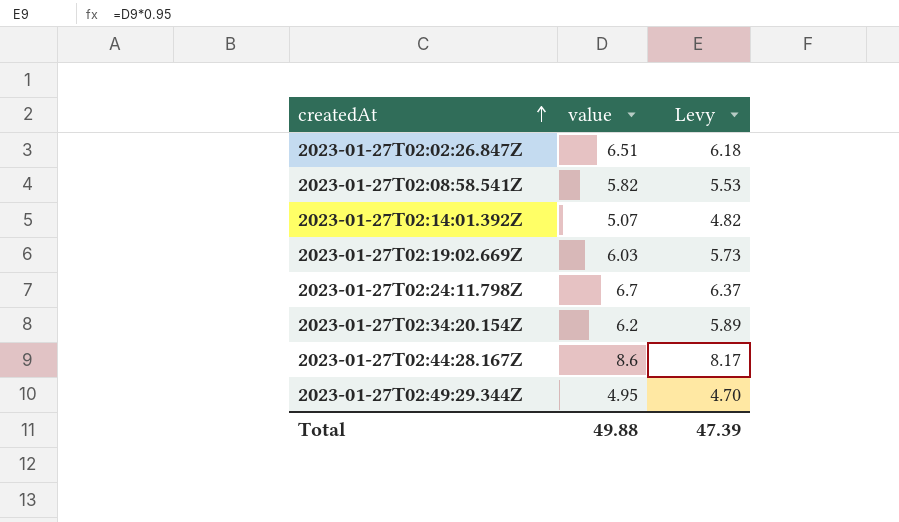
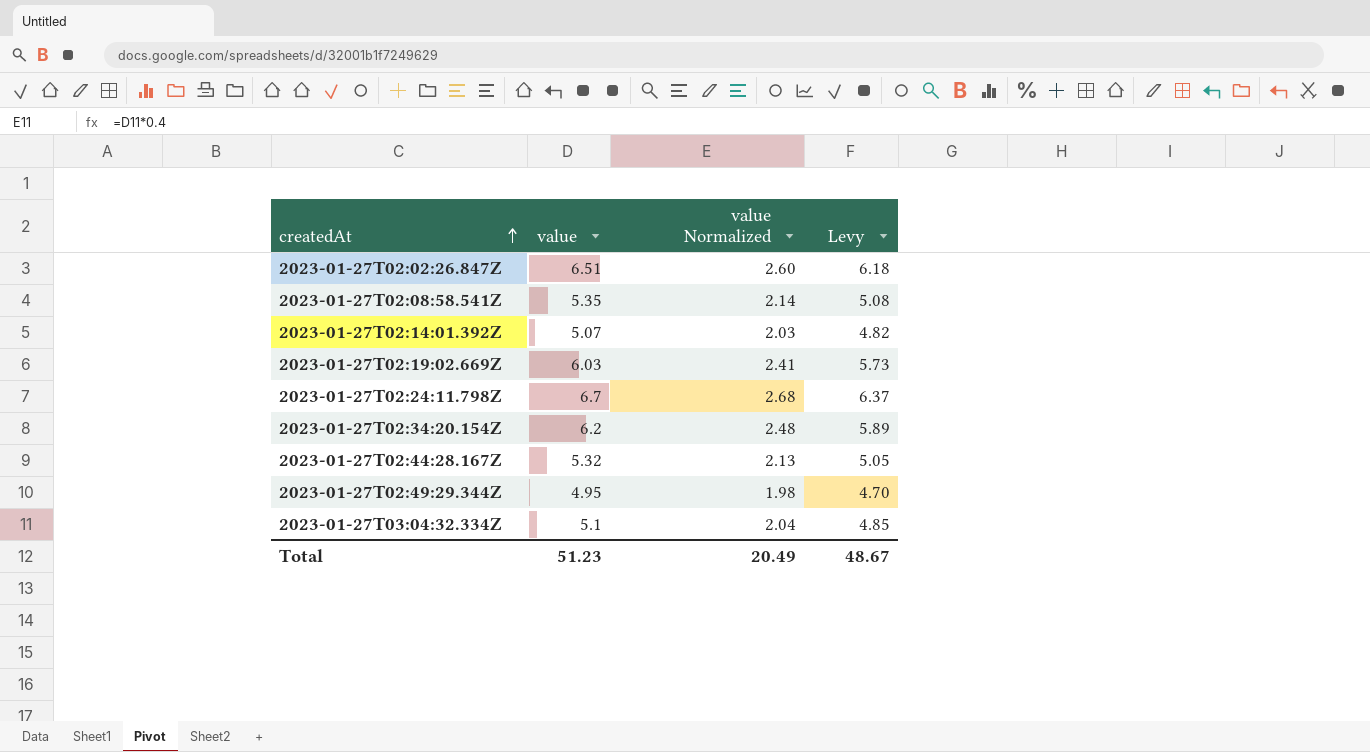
column value Normalized | formula: none -> [value] * 0.4
2023-01-27T02:08:58.541Z | value: 5.82 -> 5.35
2023-01-27T02:08:58.541Z | Levy: 5.53 -> 5.08
2023-01-27T02:44:28.167Z | value: 8.6 -> 5.32
2023-01-27T02:44:28.167Z | Levy: 8.17 -> 5.05
row 2023-01-27T03:04:32.334Z: none -> 5.1 | 2.04 | 4.85
Total | value: 49.88 -> 51.23
Total | Levy: 47.39 -> 48.67

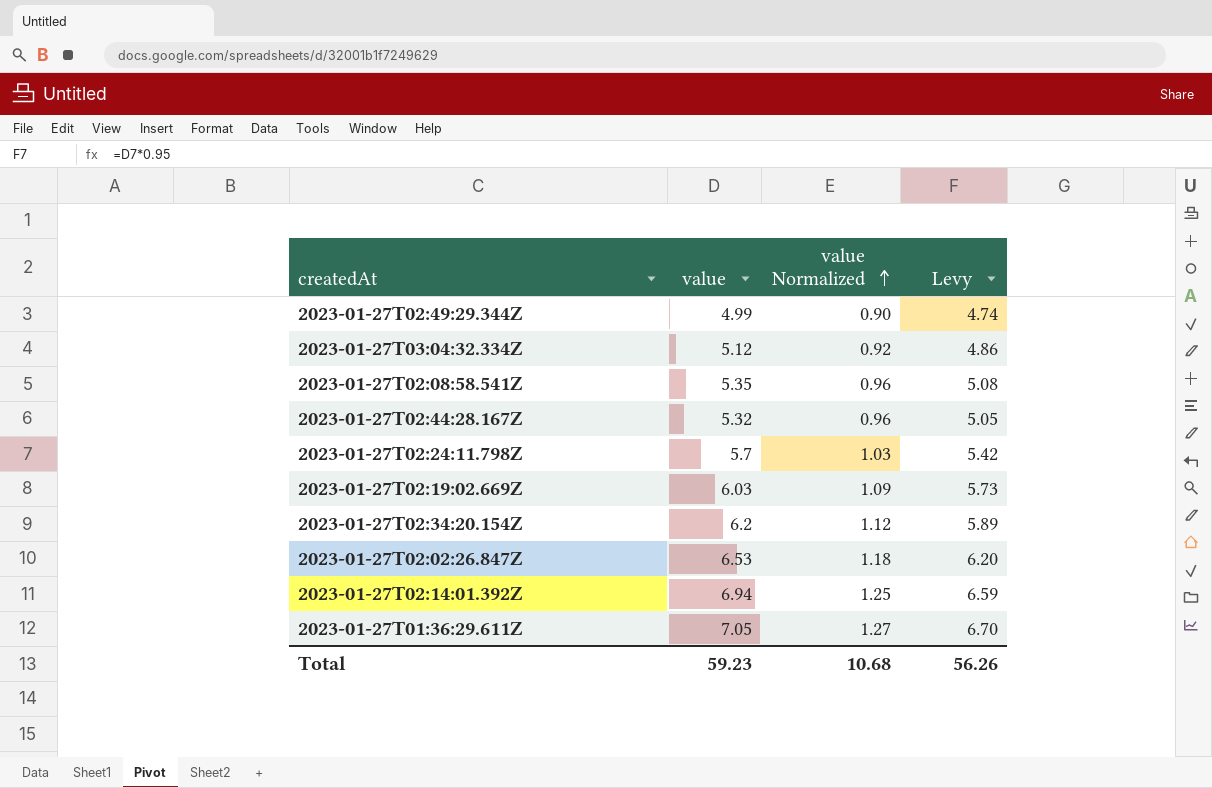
row order: createdAt ascending -> value Normalized ascending
column value Normalized | formula: [value] * 0.4 -> [value] * 0.18
2023-01-27T02:49:29.344Z | value: 4.95 -> 4.99
2023-01-27T02:49:29.344Z | Levy: 4.70 -> 4.74
2023-01-27T03:04:32.334Z | value: 5.1 -> 5.12
2023-01-27T03:04:32.334Z | Levy: 4.85 -> 4.86
2023-01-27T02:24:11.798Z | value: 6.7 -> 5.7
2023-01-27T02:24:11.798Z | Levy: 6.37 -> 5.42
2023-01-27T02:02:26.847Z | value: 6.51 -> 6.53
2023-01-27T02:02:26.847Z | Levy: 6.18 -> 6.20
2023-01-27T02:14:01.392Z | value: 5.07 -> 6.94
2023-01-27T02:14:01.392Z | Levy: 4.82 -> 6.59
row 2023-01-27T01:36:29.611Z: none -> 7.05 | 1.27 | 6.70
Total | value: 51.23 -> 59.23
Total | value Normalized: 20.49 -> 10.68
Total | Levy: 48.67 -> 56.26

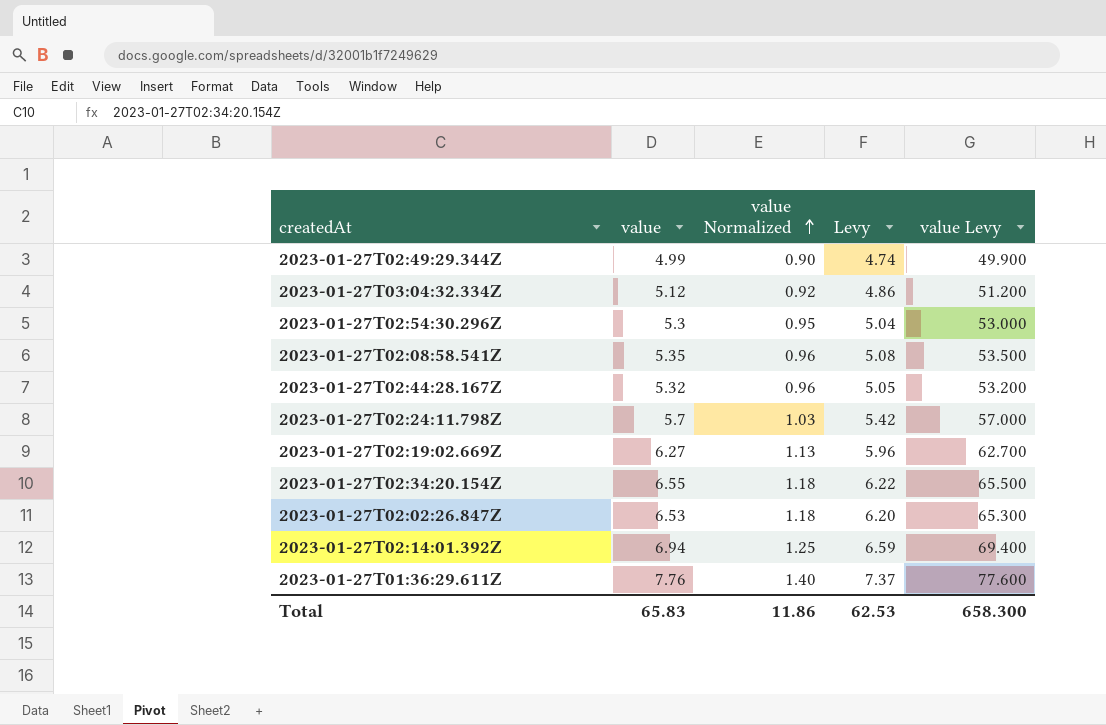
column value Levy | formula: none -> [value] * 10
row 2023-01-27T02:54:30.296Z: none -> 5.3 | 0.95 | 5.04 | 53.000
2023-01-27T02:19:02.669Z | value: 6.03 -> 6.27
2023-01-27T02:19:02.669Z | value Normalized: 1.09 -> 1.13
2023-01-27T02:19:02.669Z | Levy: 5.73 -> 5.96
2023-01-27T02:34:20.154Z | value: 6.2 -> 6.55
2023-01-27T02:34:20.154Z | value Normalized: 1.12 -> 1.18
2023-01-27T02:34:20.154Z | Levy: 5.89 -> 6.22
2023-01-27T01:36:29.611Z | value: 7.05 -> 7.76
2023-01-27T01:36:29.611Z | value Normalized: 1.27 -> 1.40
2023-01-27T01:36:29.611Z | Levy: 6.70 -> 7.37
Total | value: 59.23 -> 65.83
Total | value Normalized: 10.68 -> 11.86
Total | Levy: 56.26 -> 62.53

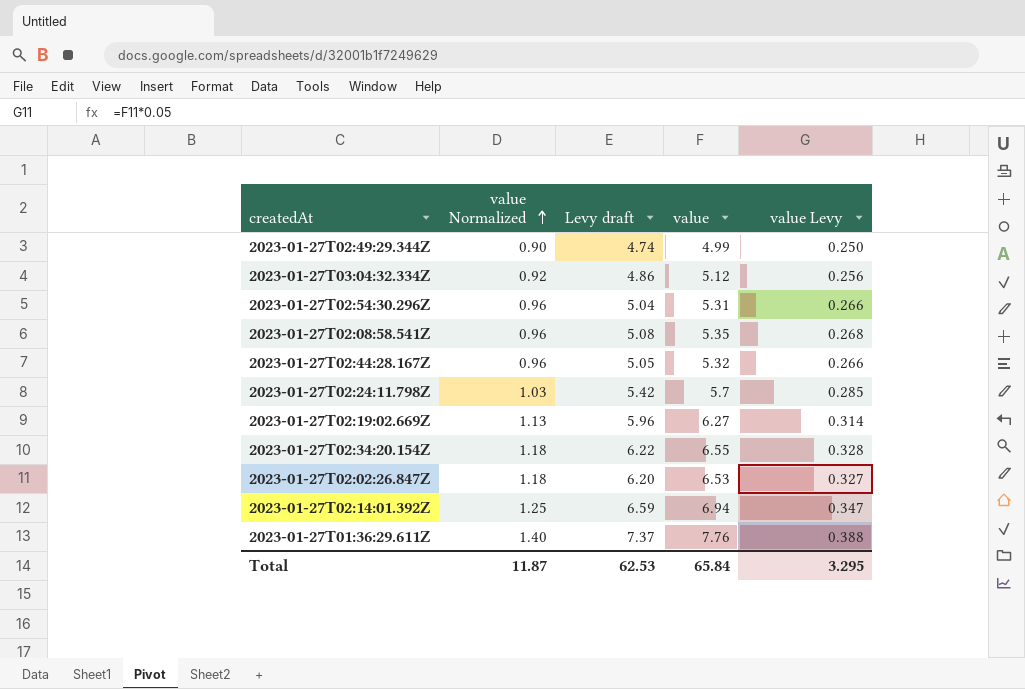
column name: Levy -> Levy draft
column value | position: 2 -> 4
column value Levy | formula: [value] * 10 -> [value] * 0.05
2023-01-27T02:54:30.296Z | value Normalized: 0.95 -> 0.96
2023-01-27T02:54:30.296Z | value: 5.3 -> 5.31
Total | value Normalized: 11.86 -> 11.87
Total | value: 65.83 -> 65.84
Total | value Levy: 658.300 -> 3.295

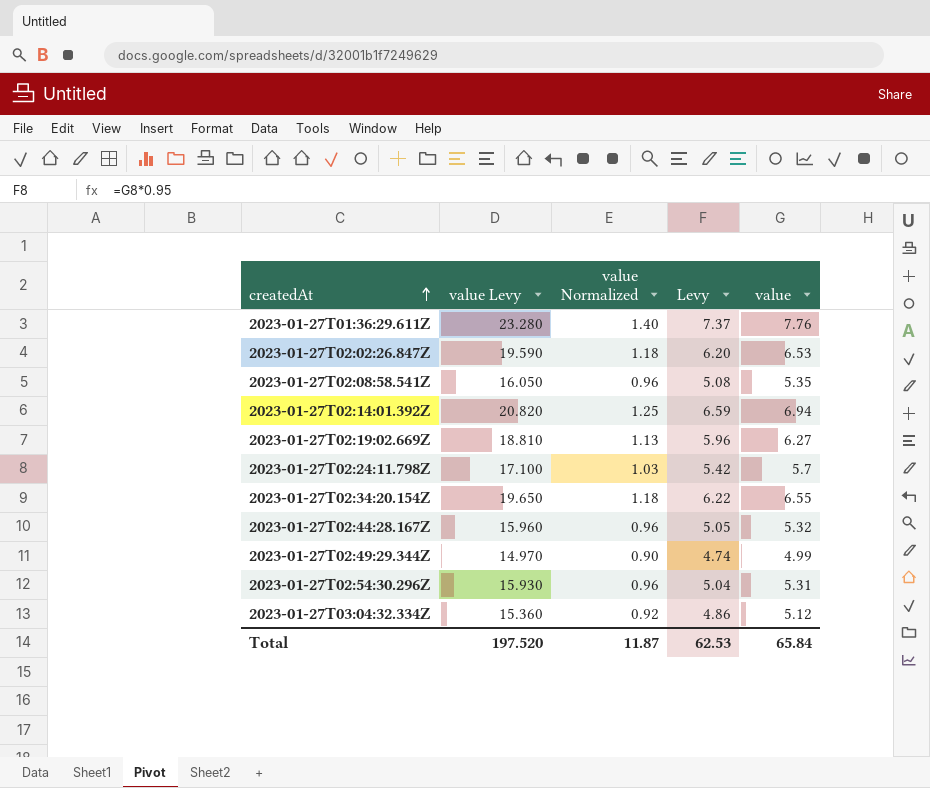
row order: value Normalized ascending -> createdAt ascending
column value Levy | formula: [value] * 0.05 -> [value] * 3
column value Levy | position: 5 -> 2
column name: Levy draft -> Levy
Total | value Levy: 3.295 -> 197.520

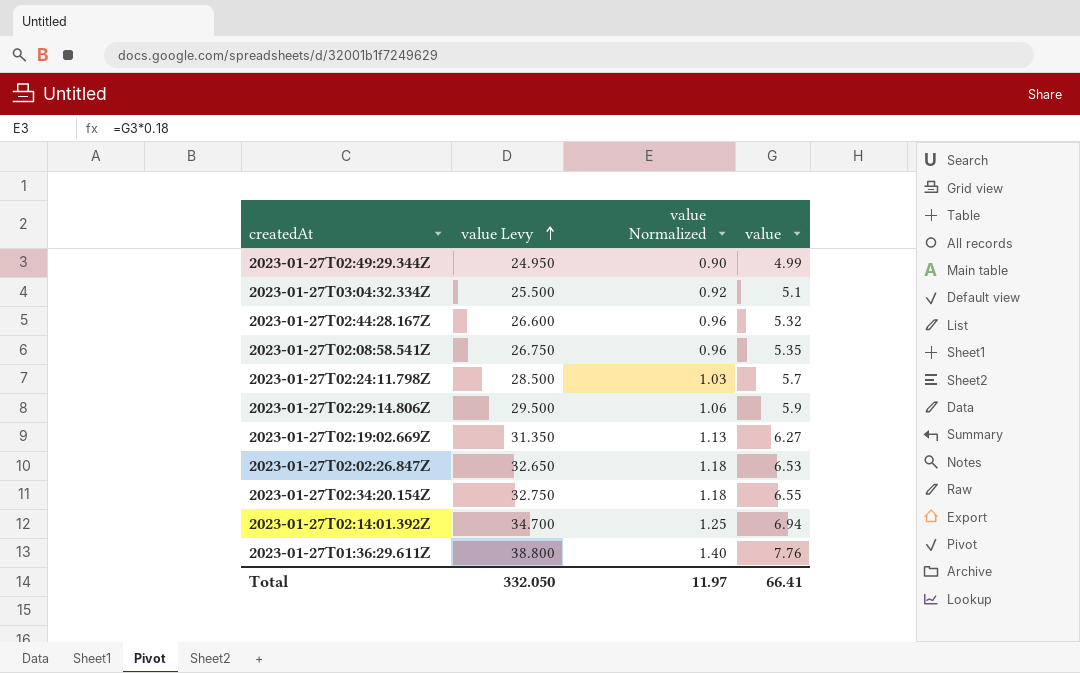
row order: createdAt ascending -> value Levy ascending
column Levy | formula: [value] * 0.95 -> none
column value Levy | formula: [value] * 3 -> [value] * 5
row 2023-01-27T02:54:30.296Z: 15.930 | 0.96 | 5.04 | 5.31 -> none
2023-01-27T03:04:32.334Z | value: 5.12 -> 5.1
row 2023-01-27T02:29:14.806Z: none -> 29.500 | 1.06 | 5.9
Total | value Levy: 197.520 -> 332.050
Total | value Normalized: 11.87 -> 11.97
Total | value: 65.84 -> 66.41

